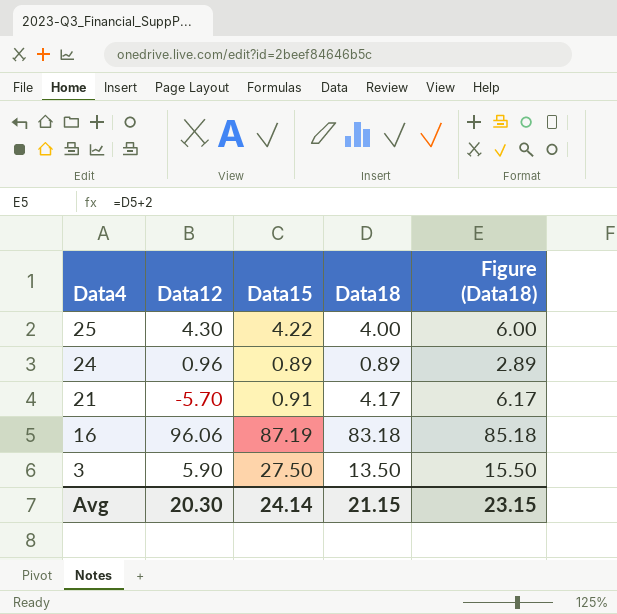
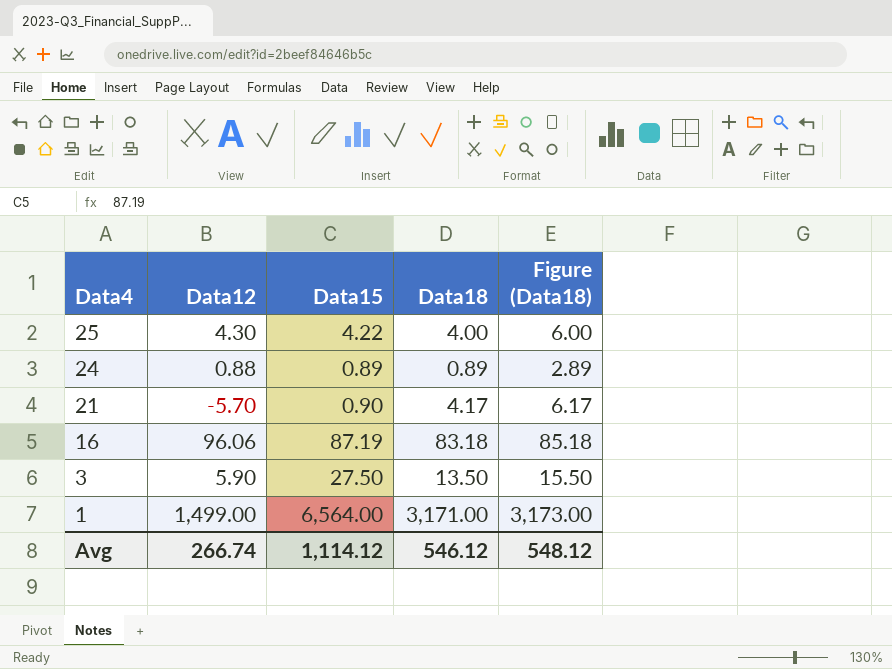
24 | Data12: 0.96 -> 0.88
21 | Data15: 0.91 -> 0.90
row 1: none -> 1,499.00 | 6,564.00 | 3,171.00 | 3,173.00
Avg | Data12: 20.30 -> 266.74
Avg | Data15: 24.14 -> 1,114.12
Avg | Data18: 21.15 -> 546.12
Avg | Figure (Data18): 23.15 -> 548.12

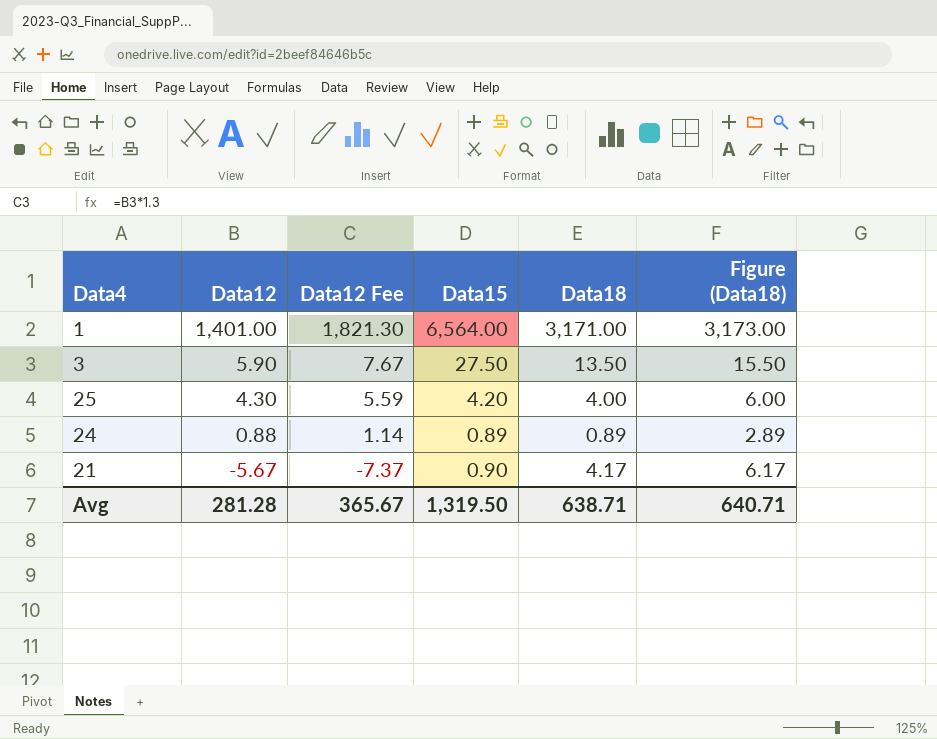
row order: Data4 descending -> Data12 descending
column Data12 Fee | formula: none -> [Data12] * 1.3
row 16: 96.06 | 87.19 | 83.18 | 85.18 -> none
1 | Data12: 1,499.00 -> 1,401.00
25 | Data15: 4.22 -> 4.20
21 | Data12: -5.70 -> -5.67
Avg | Data12: 266.74 -> 281.28
Avg | Data15: 1,114.12 -> 1,319.50
Avg | Data18: 546.12 -> 638.71
Avg | Figure (Data18): 548.12 -> 640.71

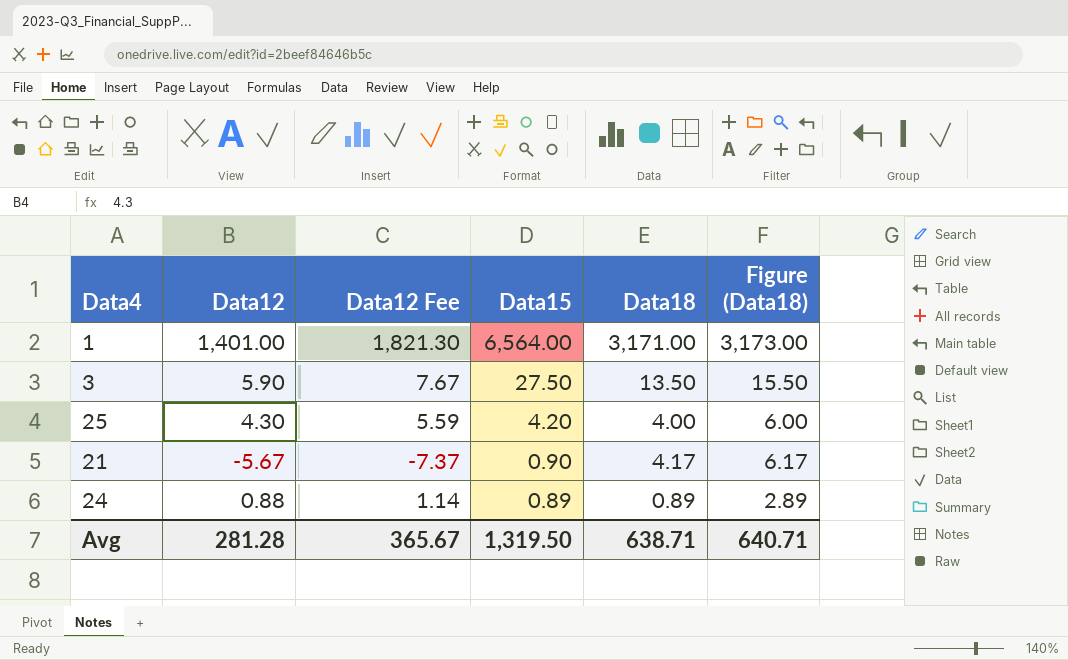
row order: Data12 descending -> Data15 descending

